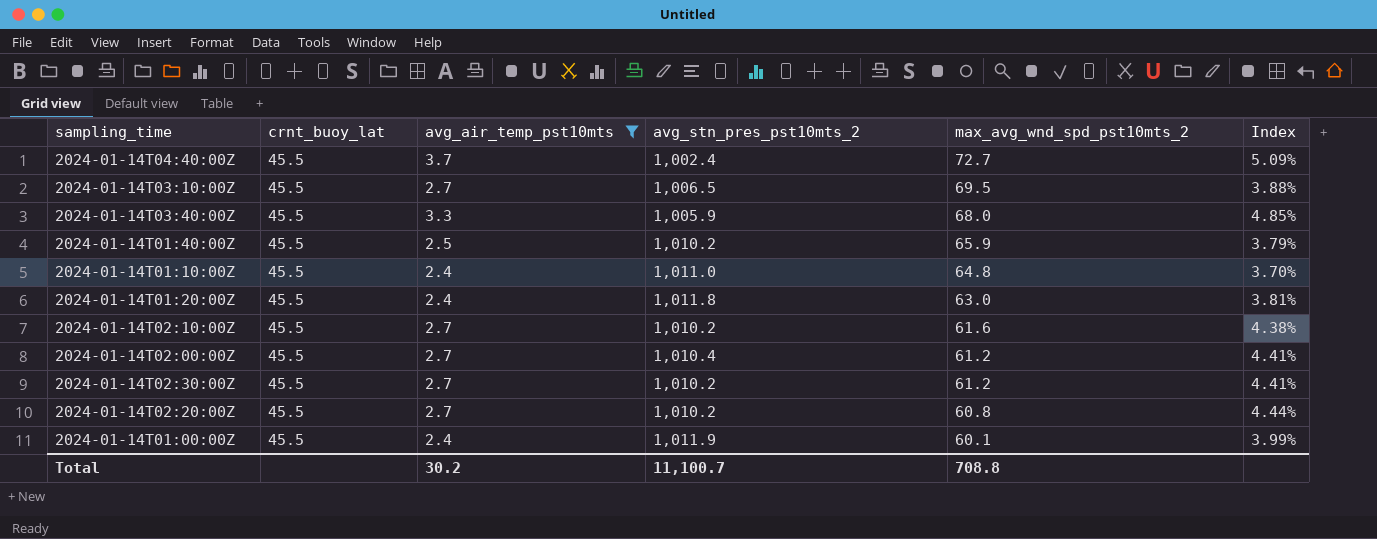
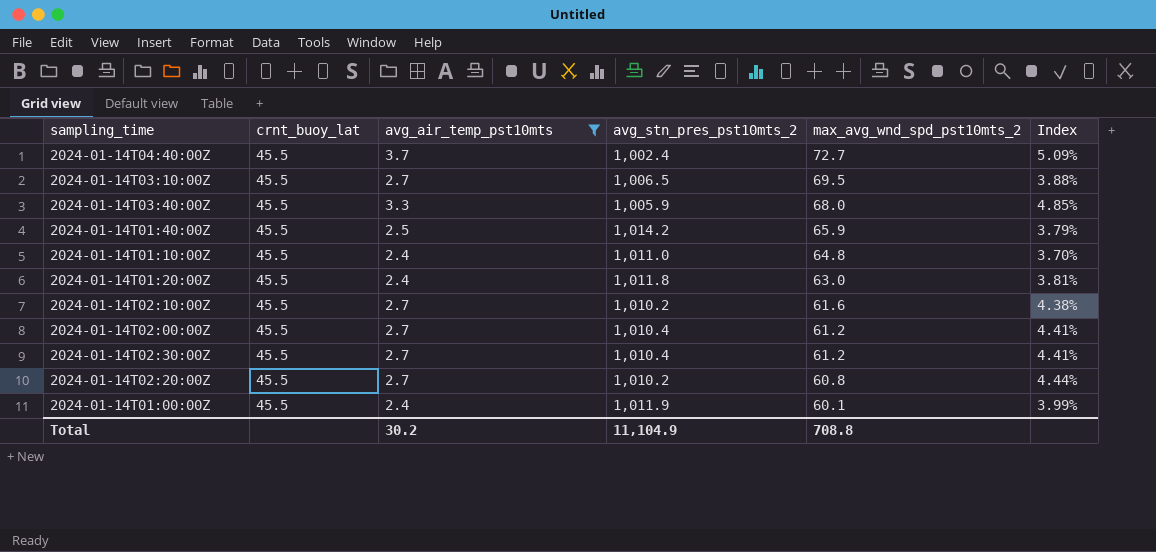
2024-01-14T01:40:00Z | avg_stn_pres_pst10mts_2: 1,010.2 -> 1,014.2
2024-01-14T02:30:00Z | avg_stn_pres_pst10mts_2: 1,010.2 -> 1,010.4
Total | avg_stn_pres_pst10mts_2: 11,100.7 -> 11,104.9

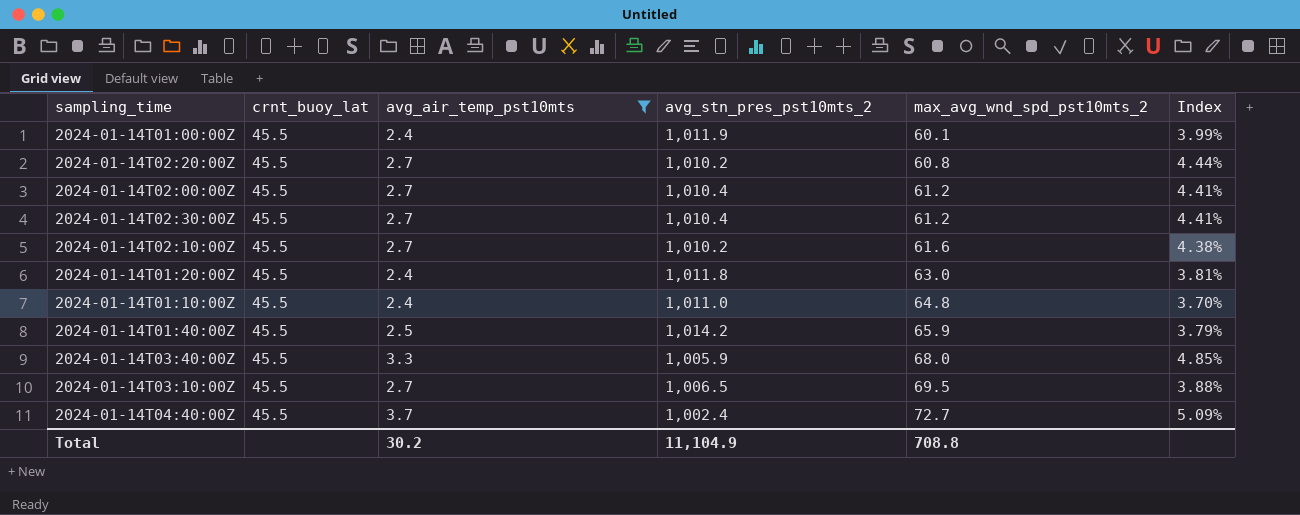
row order: max_avg_wnd_spd_pst10mts_2 descending -> max_avg_wnd_spd_pst10mts_2 ascending

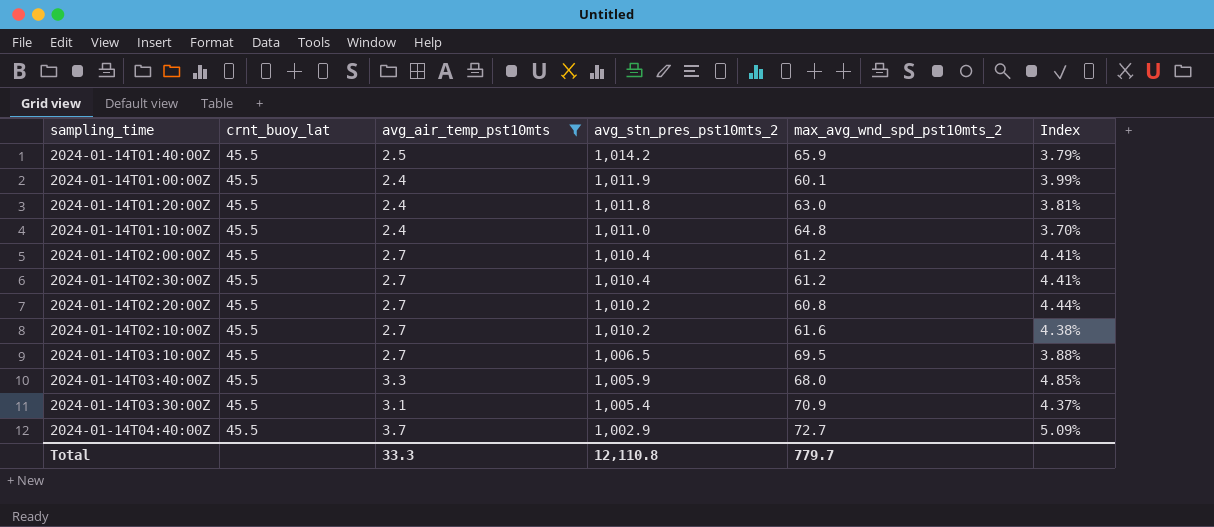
row order: max_avg_wnd_spd_pst10mts_2 ascending -> avg_stn_pres_pst10mts_2 descending
row 2024-01-14T03:30:00Z: none -> 45.5 | 3.1 | 1,005.4 | 70.9 | 4.37%
2024-01-14T04:40:00Z | avg_stn_pres_pst10mts_2: 1,002.4 -> 1,002.9
Total | avg_air_temp_pst10mts: 30.2 -> 33.3
Total | avg_stn_pres_pst10mts_2: 11,104.9 -> 12,110.8
Total | max_avg_wnd_spd_pst10mts_2: 708.8 -> 779.7

